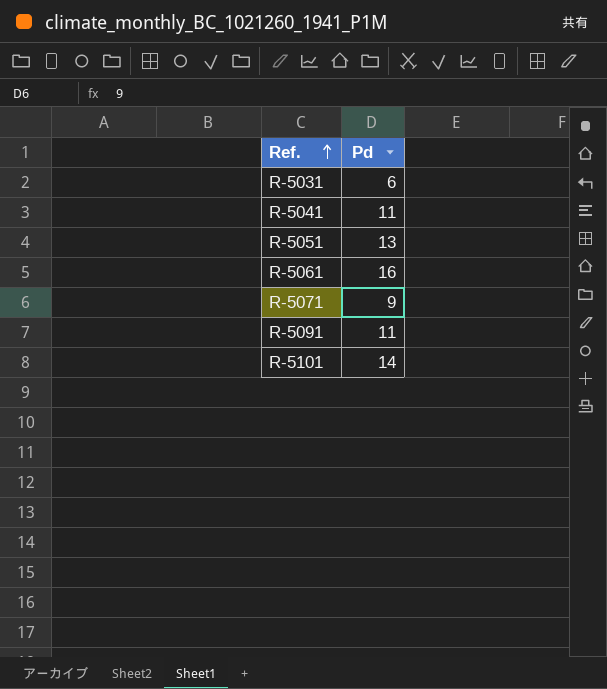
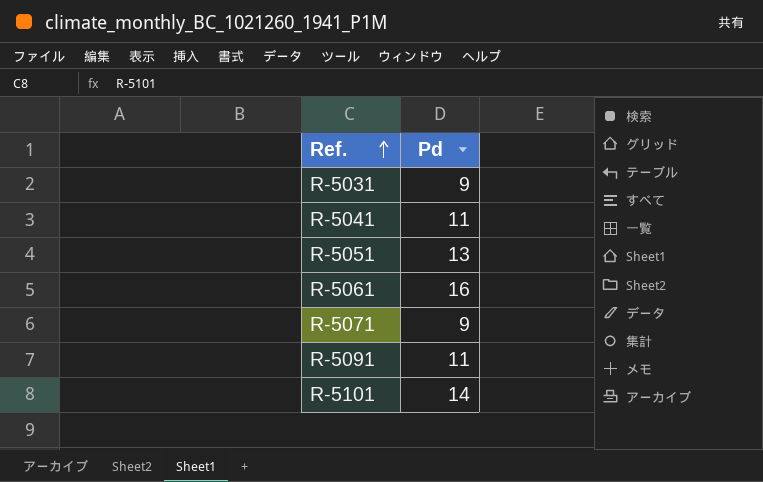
R-5031 | Pd: 6 -> 9

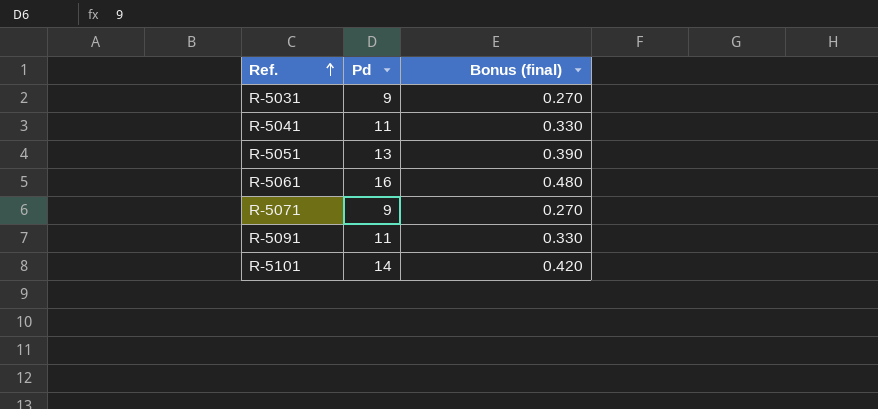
column Bonus (final) | formula: none -> [Pd] * 0.03

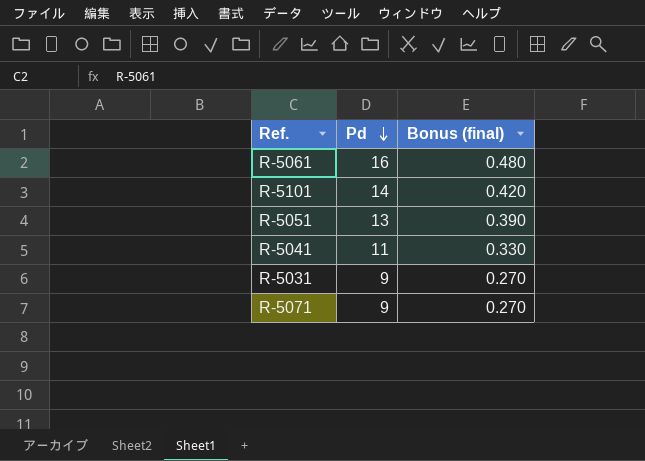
row order: Ref. ascending -> Pd descending
row R-5091: 11 | 0.330 -> none

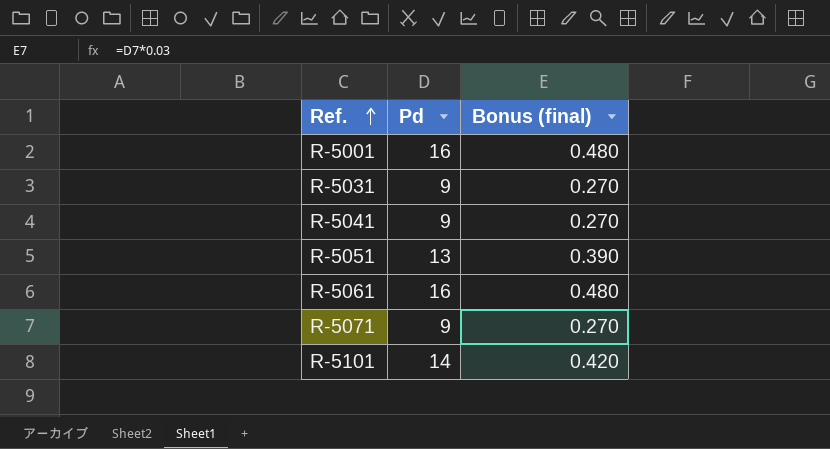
row order: Pd descending -> Ref. ascending
row R-5001: none -> 16 | 0.480
R-5041 | Pd: 11 -> 9
R-5041 | Bonus (final): 0.330 -> 0.270

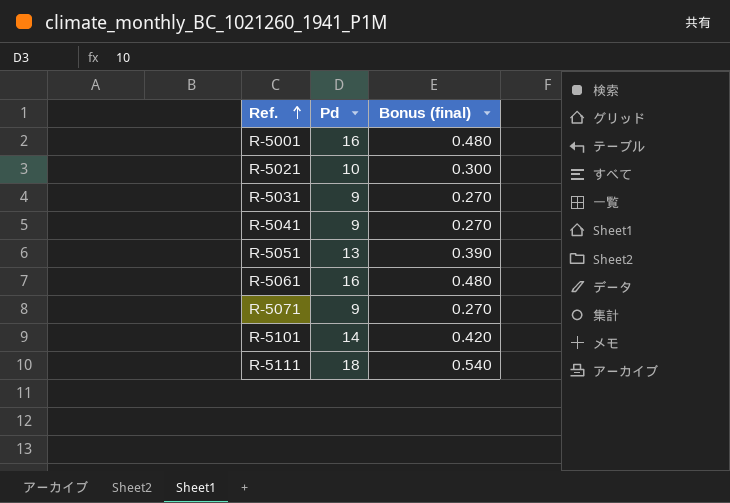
row R-5021: none -> 10 | 0.300
row R-5111: none -> 18 | 0.540

